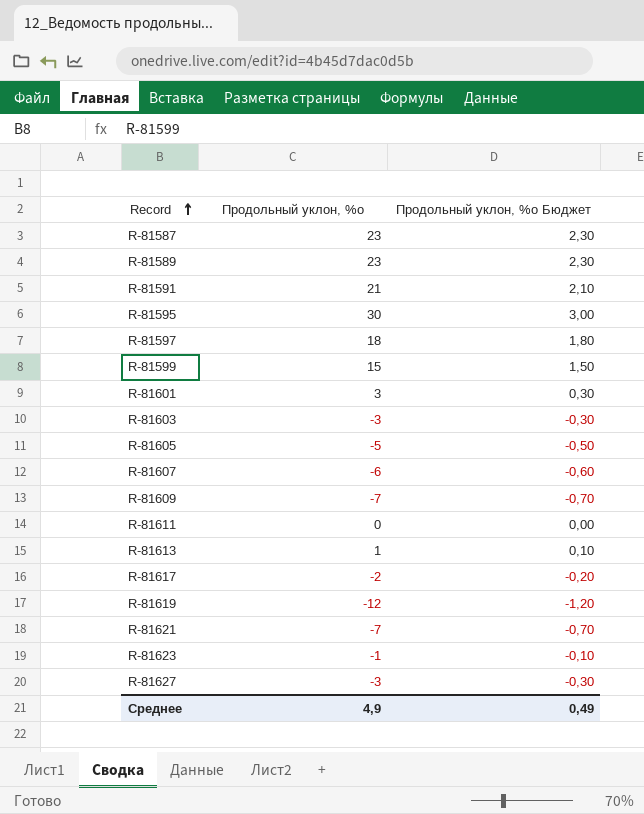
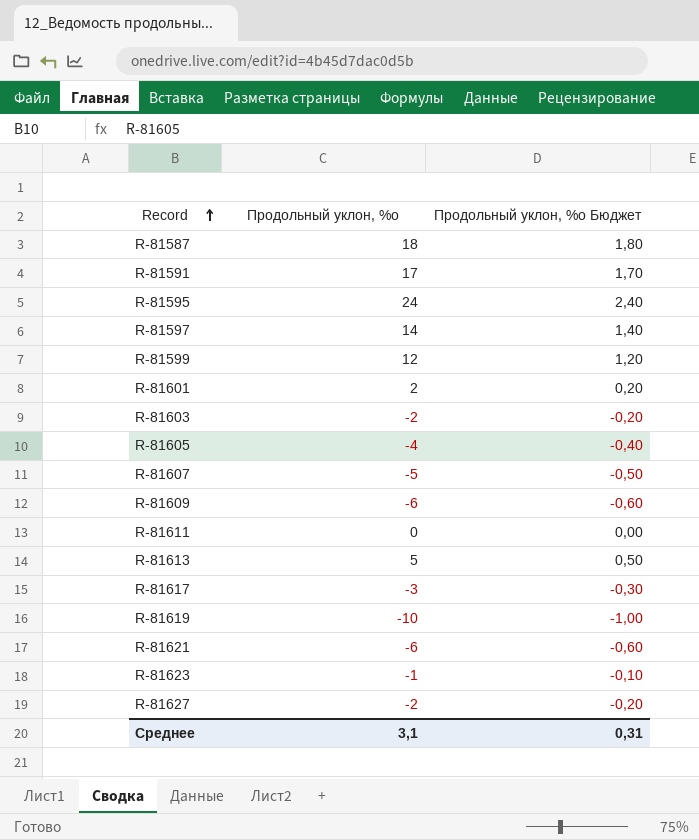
row R-81589: 23 | 2,30 -> none
R-81587 | Продольный уклон, %о: 23 -> 18
R-81587 | Продольный уклон, %о Бюджет: 2,30 -> 1,80
R-81591 | Продольный уклон, %о: 21 -> 17
R-81591 | Продольный уклон, %о Бюджет: 2,10 -> 1,70
R-81595 | Продольный уклон, %о: 30 -> 24
R-81595 | Продольный уклон, %о Бюджет: 3,00 -> 2,40
R-81597 | Продольный уклон, %о: 18 -> 14
R-81597 | Продольный уклон, %о Бюджет: 1,80 -> 1,40
R-81599 | Продольный уклон, %о: 15 -> 12
R-81599 | Продольный уклон, %о Бюджет: 1,50 -> 1,20
R-81601 | Продольный уклон, %о: 3 -> 2
R-81601 | Продольный уклон, %о Бюджет: 0,30 -> 0,20
R-81603 | Продольный уклон, %о: -3 -> -2
R-81603 | Продольный уклон, %о Бюджет: -0,30 -> -0,20
R-81605 | Продольный уклон, %о: -5 -> -4
R-81605 | Продольный уклон, %о Бюджет: -0,50 -> -0,40
R-81607 | Продольный уклон, %о: -6 -> -5
R-81607 | Продольный уклон, %о Бюджет: -0,60 -> -0,50
R-81609 | Продольный уклон, %о: -7 -> -6
R-81609 | Продольный уклон, %о Бюджет: -0,70 -> -0,60
R-81613 | Продольный уклон, %о: 1 -> 5
R-81613 | Продольный уклон, %о Бюджет: 0,10 -> 0,50
R-81617 | Продольный уклон, %о: -2 -> -3
R-81617 | Продольный уклон, %о Бюджет: -0,20 -> -0,30
R-81619 | Продольный уклон, %о: -12 -> -10
R-81619 | Продольный уклон, %о Бюджет: -1,20 -> -1,00
R-81621 | Продольный уклон, %о: -7 -> -6
R-81621 | Продольный уклон, %о Бюджет: -0,70 -> -0,60
R-81627 | Продольный уклон, %о: -3 -> -2
R-81627 | Продольный уклон, %о Бюджет: -0,30 -> -0,20
Среднее | Продольный уклон, %о: 4,9 -> 3,1
Среднее | Продольный уклон, %о Бюджет: 0,49 -> 0,31

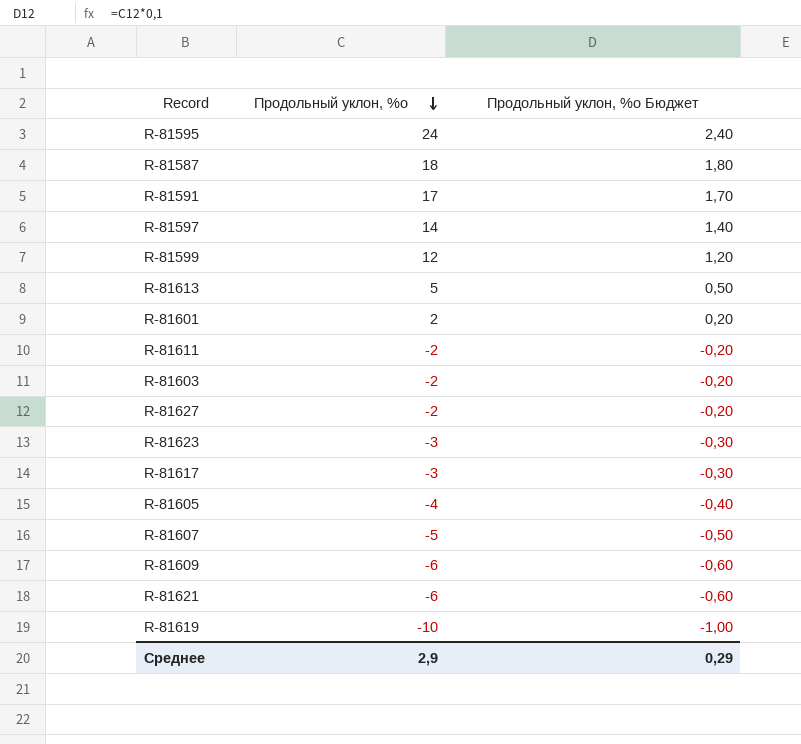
row order: Record ascending -> Продольный уклон, %о descending
R-81611 | Продольный уклон, %о: 0 -> -2
R-81611 | Продольный уклон, %о Бюджет: 0,00 -> -0,20
R-81623 | Продольный уклон, %о: -1 -> -3
R-81623 | Продольный уклон, %о Бюджет: -0,10 -> -0,30
Среднее | Продольный уклон, %о: 3,1 -> 2,9
Среднее | Продольный уклон, %о Бюджет: 0,31 -> 0,29

